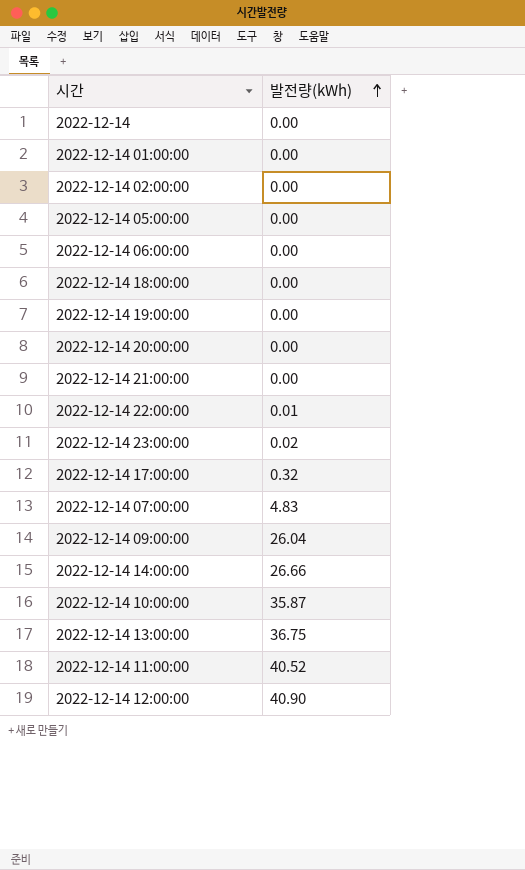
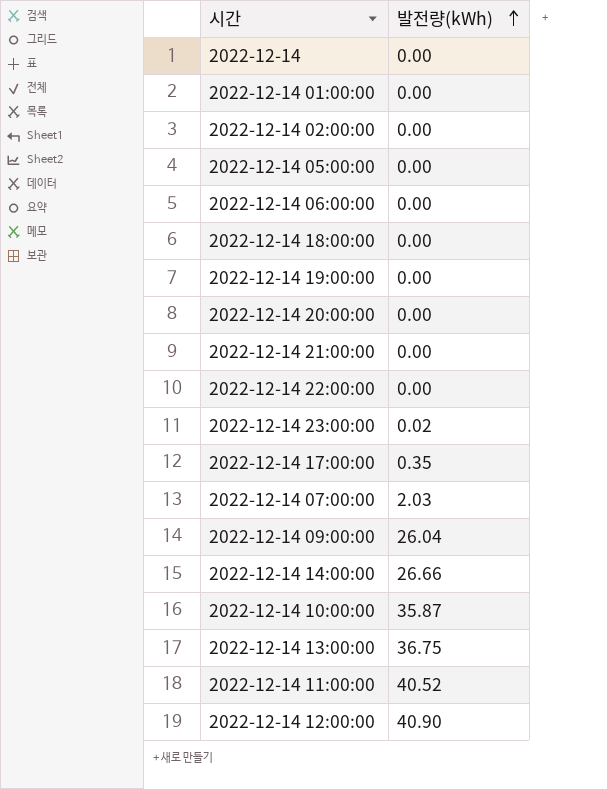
2022-12-14 22:00:00 | 발전량(kWh): 0.01 -> 0.00
2022-12-14 17:00:00 | 발전량(kWh): 0.32 -> 0.35
2022-12-14 07:00:00 | 발전량(kWh): 4.83 -> 2.03

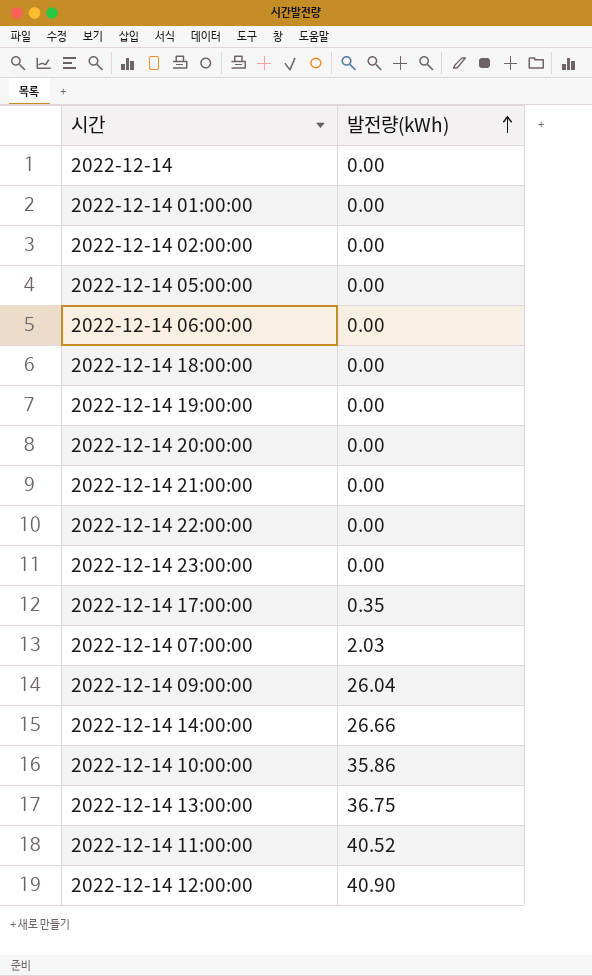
2022-12-14 23:00:00 | 발전량(kWh): 0.02 -> 0.00
2022-12-14 10:00:00 | 발전량(kWh): 35.87 -> 35.86

